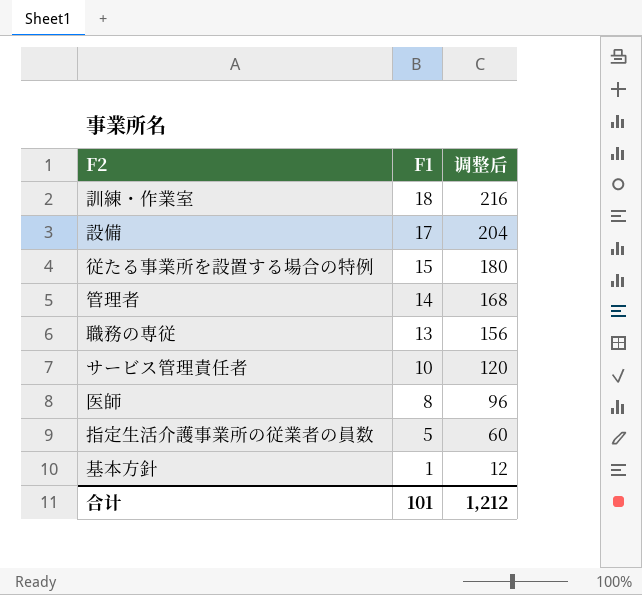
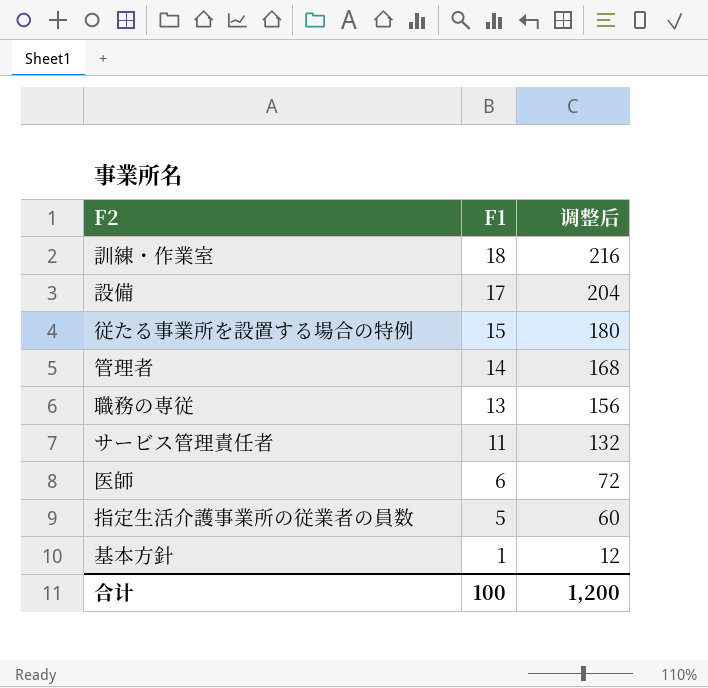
サービス管理責任者 | F1: 10 -> 11
サービス管理責任者 | 调整后: 120 -> 132
医師 | F1: 8 -> 6
医師 | 调整后: 96 -> 72
合计 | F1: 101 -> 100
合计 | 调整后: 1,212 -> 1,200

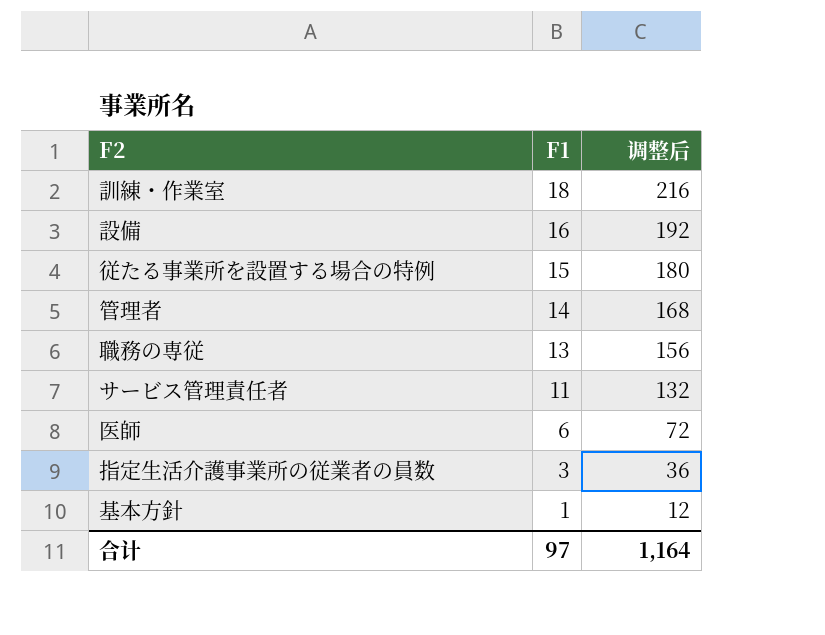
設備 | F1: 17 -> 16
設備 | 调整后: 204 -> 192
指定生活介護事業所の従業者の員数 | F1: 5 -> 3
指定生活介護事業所の従業者の員数 | 调整后: 60 -> 36
合计 | F1: 100 -> 97
合计 | 调整后: 1,200 -> 1,164

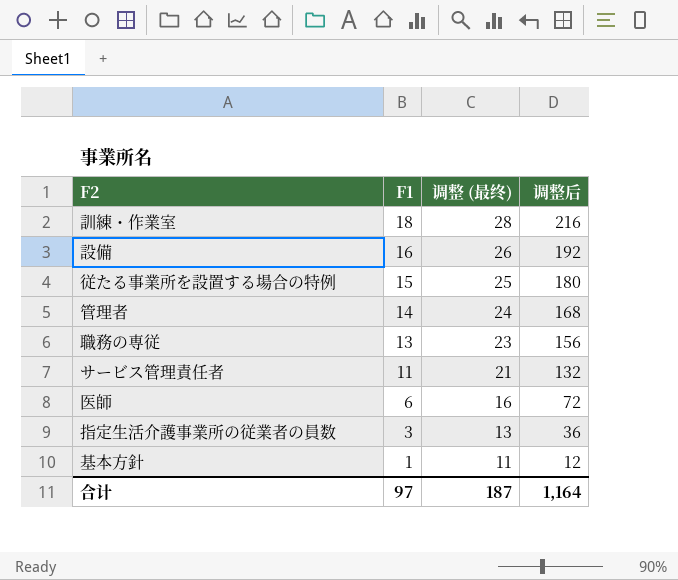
column 调整 (最终) | formula: none -> [F1] + 10

